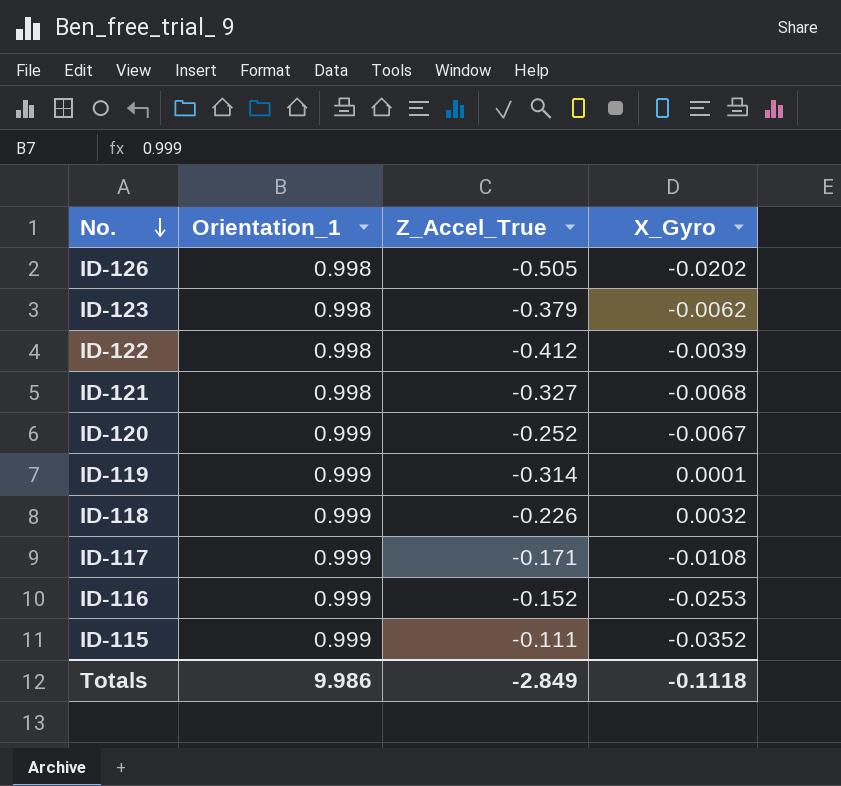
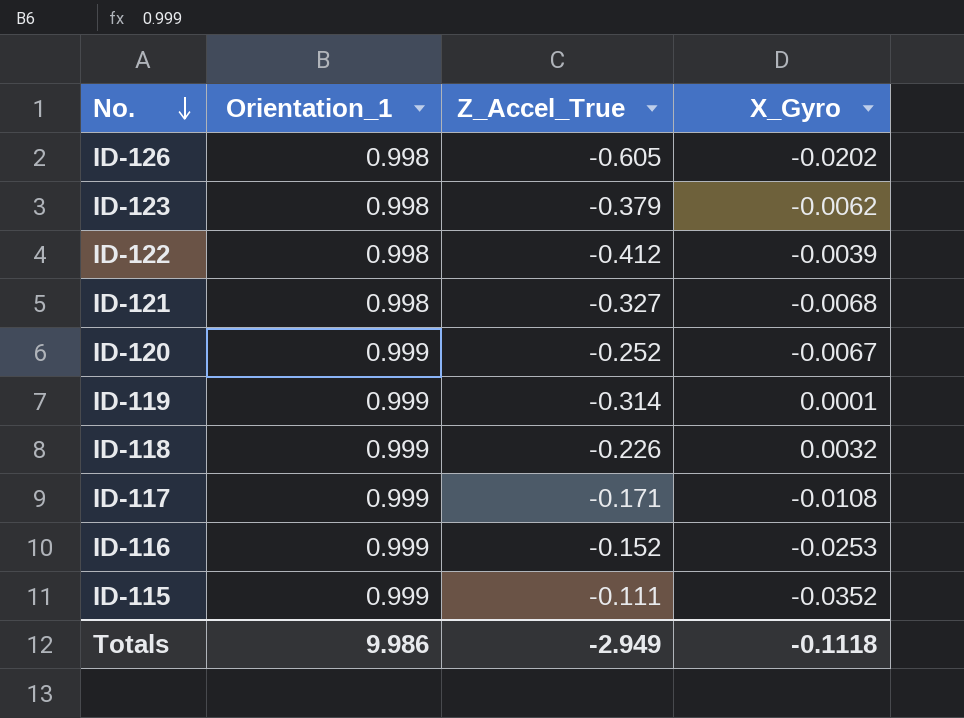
ID-126 | Z_Accel_True: -0.505 -> -0.605
Totals | Z_Accel_True: -2.849 -> -2.949

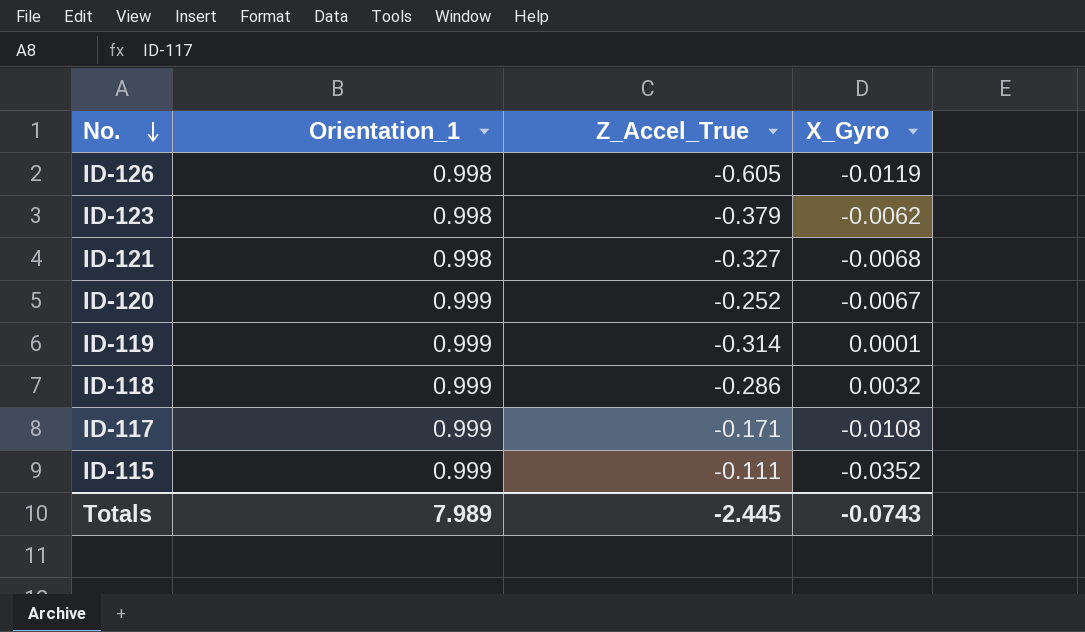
row ID-122: 0.998 | -0.412 | -0.0039 -> none
row ID-116: 0.999 | -0.152 | -0.0253 -> none
ID-126 | X_Gyro: -0.0202 -> -0.0119
ID-118 | Z_Accel_True: -0.226 -> -0.286
Totals | Orientation_1: 9.986 -> 7.989
Totals | Z_Accel_True: -2.949 -> -2.445
Totals | X_Gyro: -0.1118 -> -0.0743

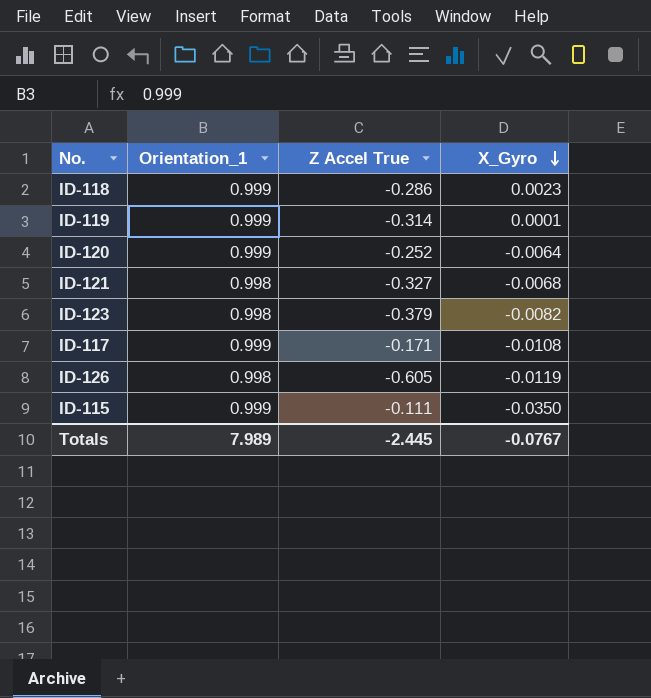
row order: No. descending -> X_Gyro descending
column name: Z_Accel_True -> Z Accel True
ID-118 | X_Gyro: 0.0032 -> 0.0023
ID-120 | X_Gyro: -0.0067 -> -0.0064
ID-123 | X_Gyro: -0.0062 -> -0.0082
ID-115 | X_Gyro: -0.0352 -> -0.0350
Totals | X_Gyro: -0.0743 -> -0.0767

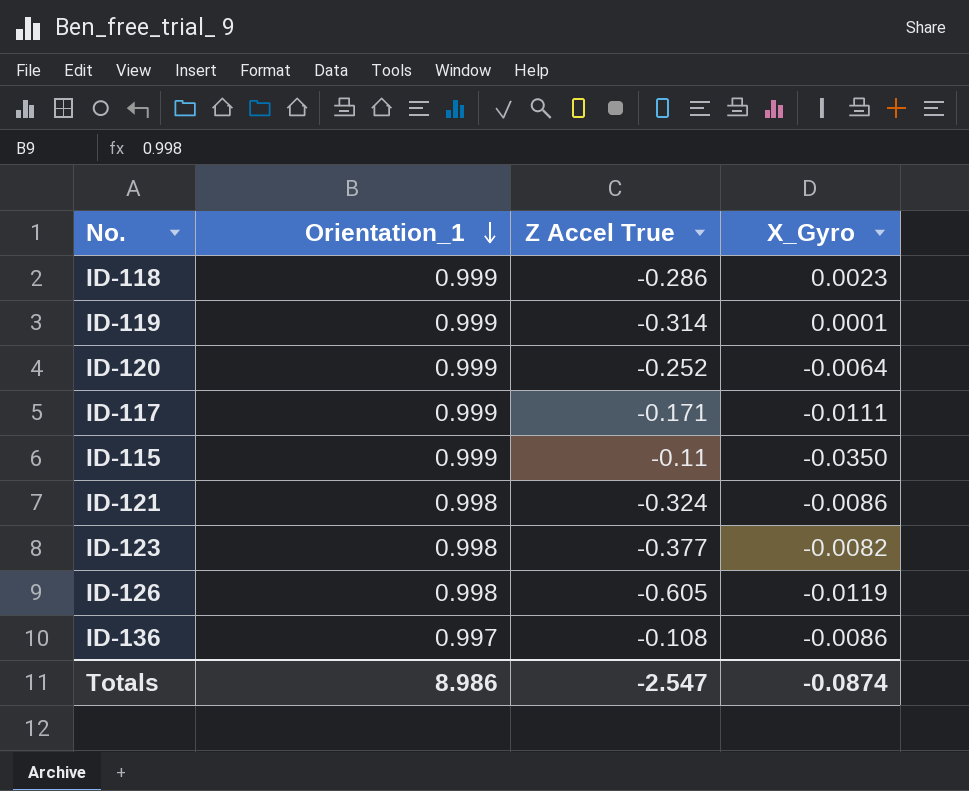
row order: X_Gyro descending -> Orientation_1 descending
ID-117 | X_Gyro: -0.0108 -> -0.0111
ID-115 | Z Accel True: -0.111 -> -0.11
ID-121 | Z Accel True: -0.327 -> -0.324
ID-121 | X_Gyro: -0.0068 -> -0.0086
ID-123 | Z Accel True: -0.379 -> -0.377
row ID-136: none -> 0.997 | -0.108 | -0.0086
Totals | Orientation_1: 7.989 -> 8.986
Totals | Z Accel True: -2.445 -> -2.547
Totals | X_Gyro: -0.0767 -> -0.0874

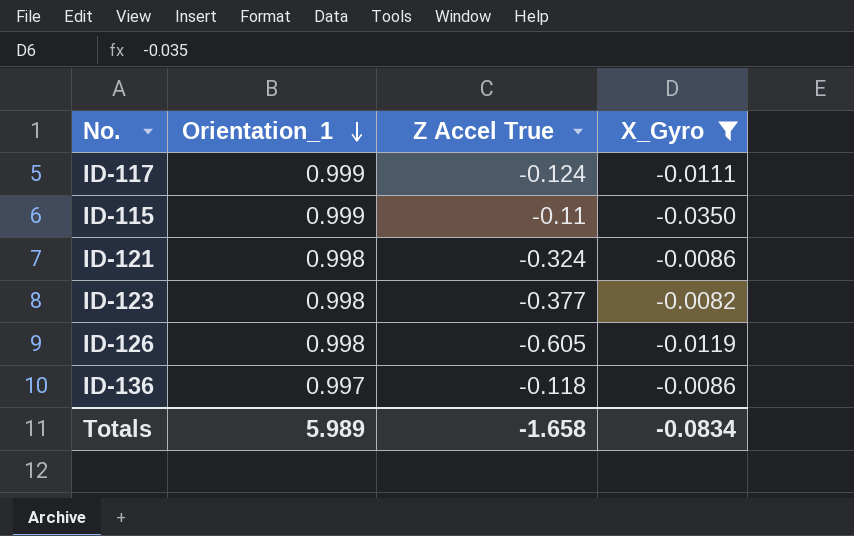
filter: none -> X_Gyro <= -0.0082
ID-117 | Z Accel True: -0.171 -> -0.124
ID-136 | Z Accel True: -0.108 -> -0.118
Totals | Orientation_1: 8.986 -> 5.989
Totals | Z Accel True: -2.547 -> -1.658
Totals | X_Gyro: -0.0874 -> -0.0834

